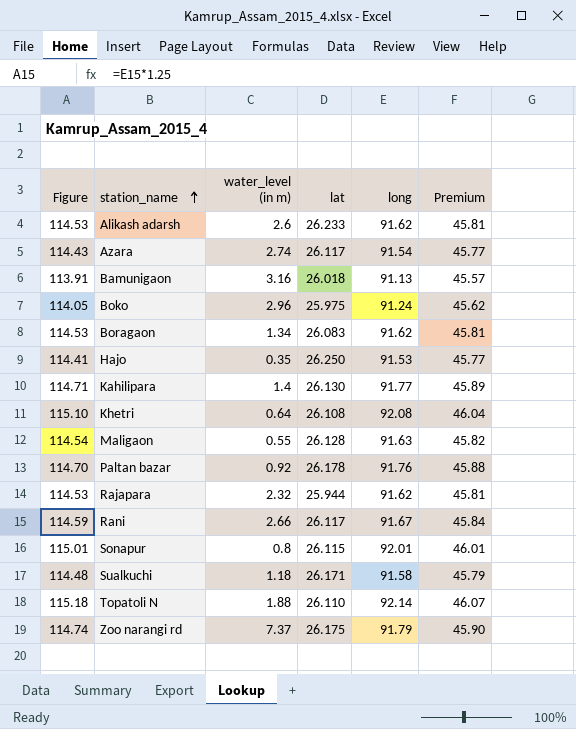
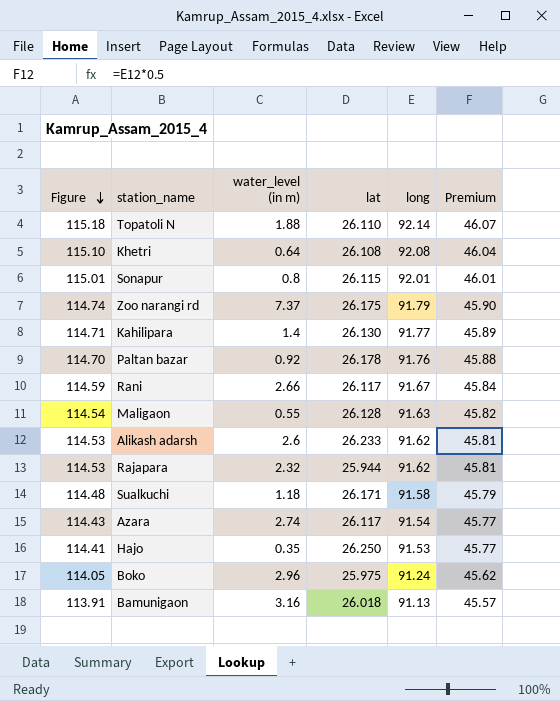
row order: station_name ascending -> Figure descending
row Boragaon: 114.53 | 1.34 | 26.083 | 91.62 | 45.81 -> none

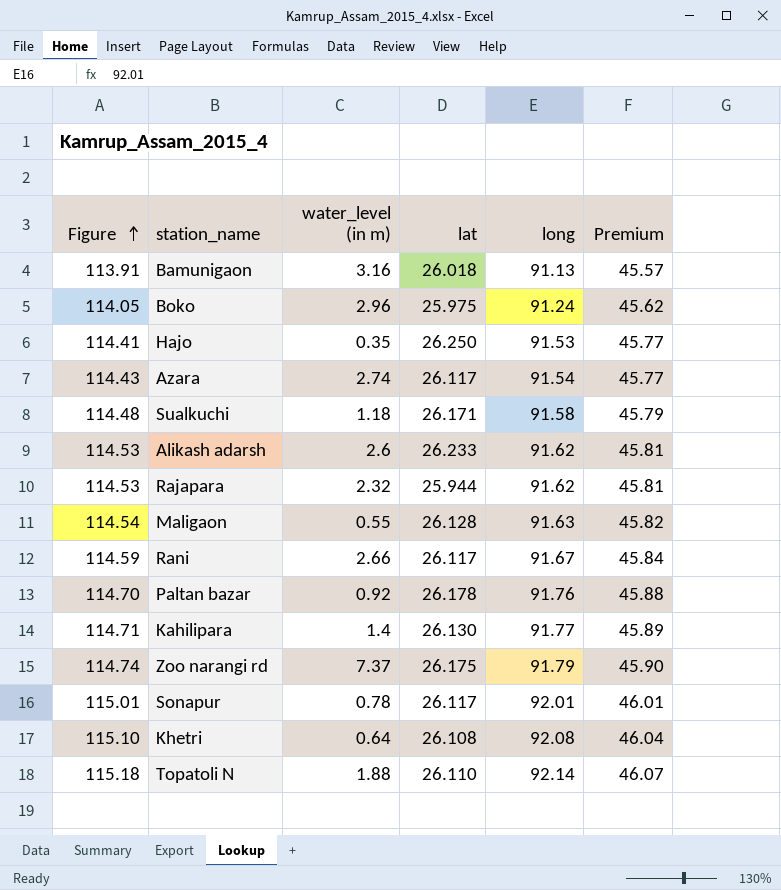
row order: Figure descending -> Figure ascending
Sonapur | water_level (in m): 0.8 -> 0.78
Sonapur | lat: 26.115 -> 26.117

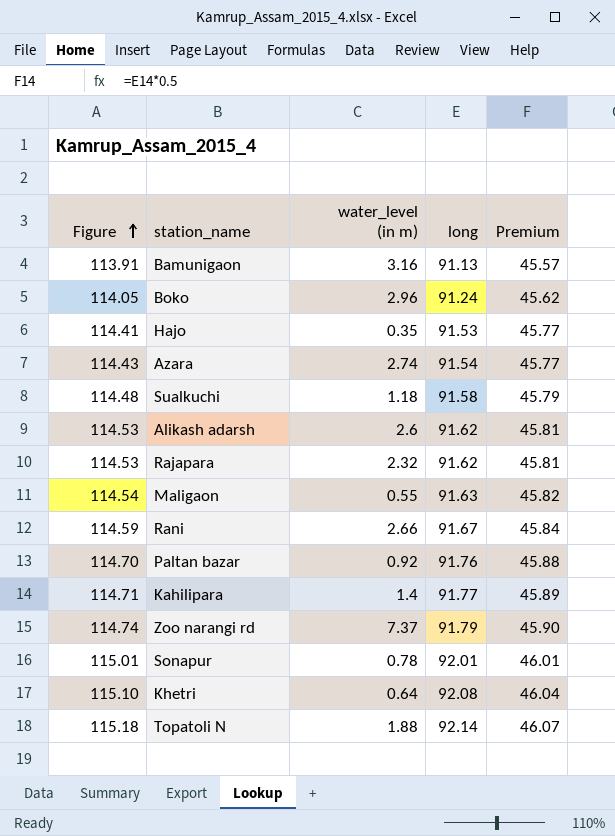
column lat | position: 4 -> none

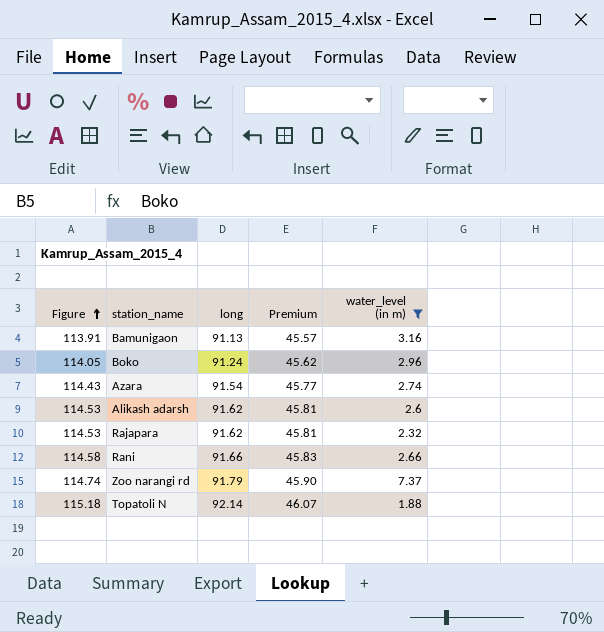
filter: none -> water_level (in m) >= 1.88
column water_level (in m) | position: 3 -> 5
Rani | Figure: 114.59 -> 114.58
Rani | long: 91.67 -> 91.66
Rani | Premium: 45.84 -> 45.83

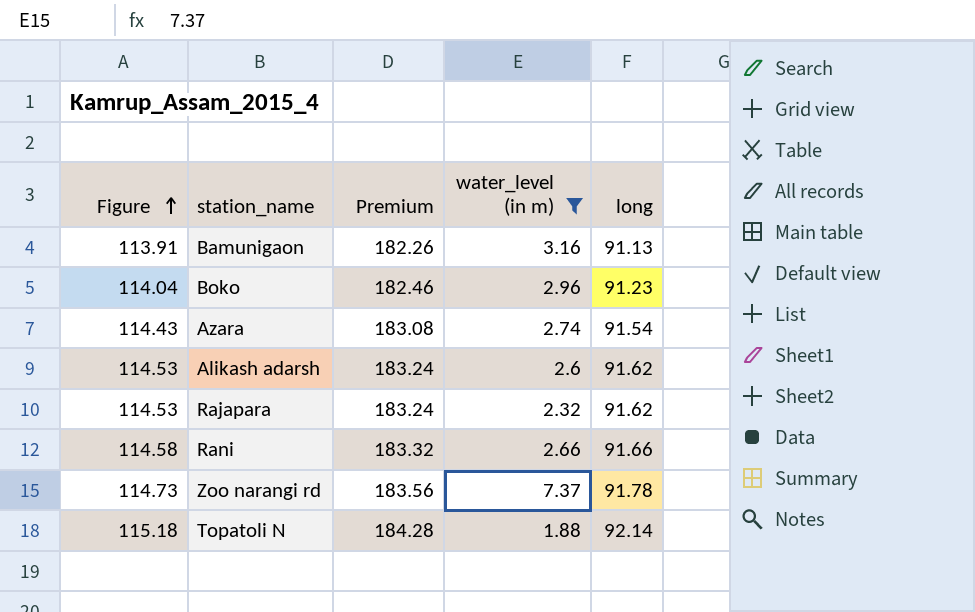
column Premium | formula: [long] * 0.5 -> [long] * 2
column long | position: 3 -> 5
Boko | Figure: 114.05 -> 114.04
Boko | long: 91.24 -> 91.23
Zoo narangi rd | Figure: 114.74 -> 114.73
Zoo narangi rd | long: 91.79 -> 91.78

